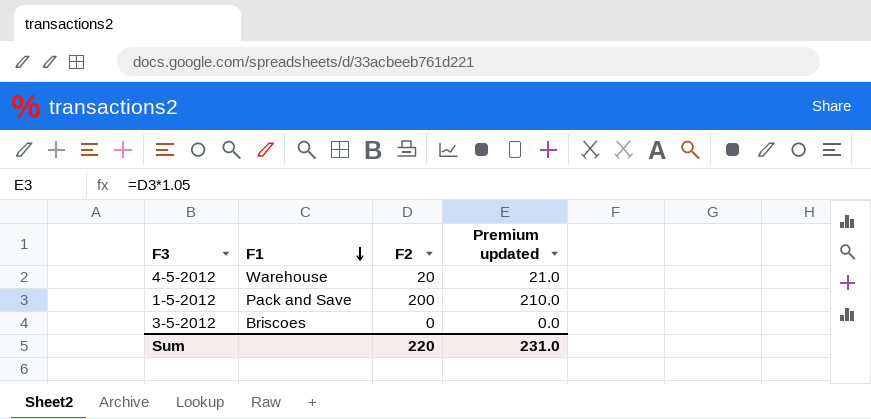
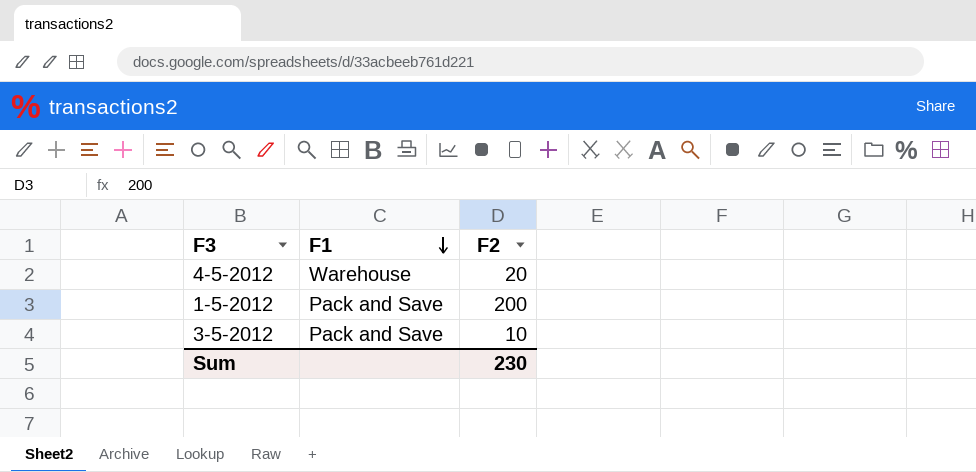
column Premium updated | formula: [F2] * 1.05 -> none
3-5-2012 | F1: Briscoes -> Pack and Save
3-5-2012 | F2: 0 -> 10
Sum | F2: 220 -> 230

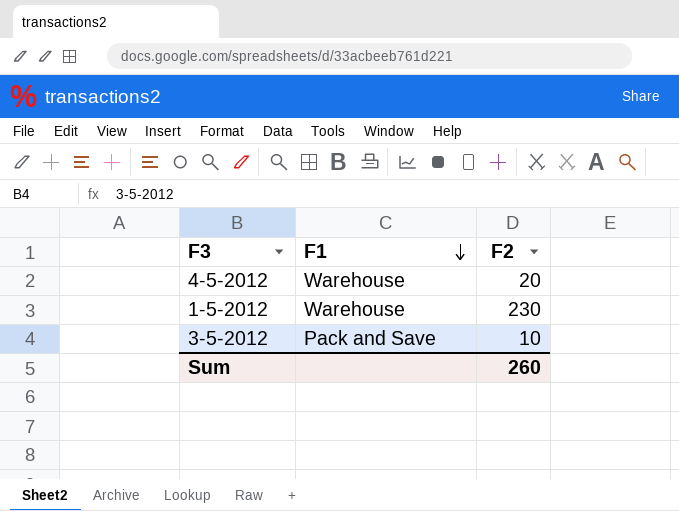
1-5-2012 | F1: Pack and Save -> Warehouse
1-5-2012 | F2: 200 -> 230
Sum | F2: 230 -> 260

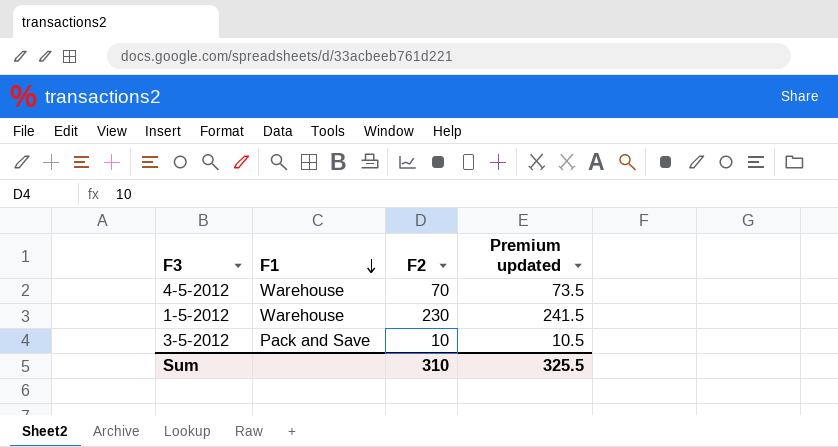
column Premium updated | formula: none -> [F2] * 1.05
4-5-2012 | F2: 20 -> 70
Sum | F2: 260 -> 310

